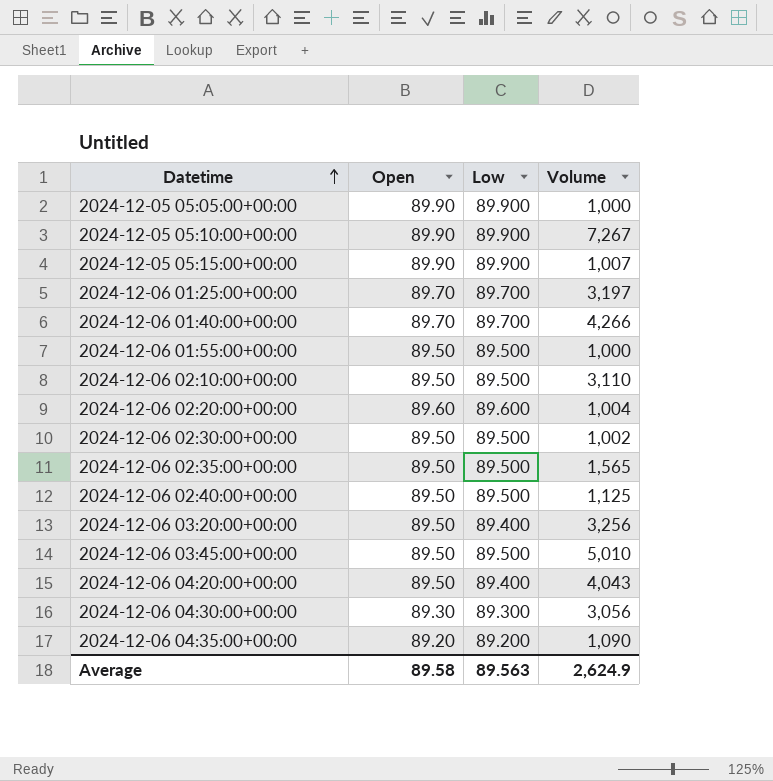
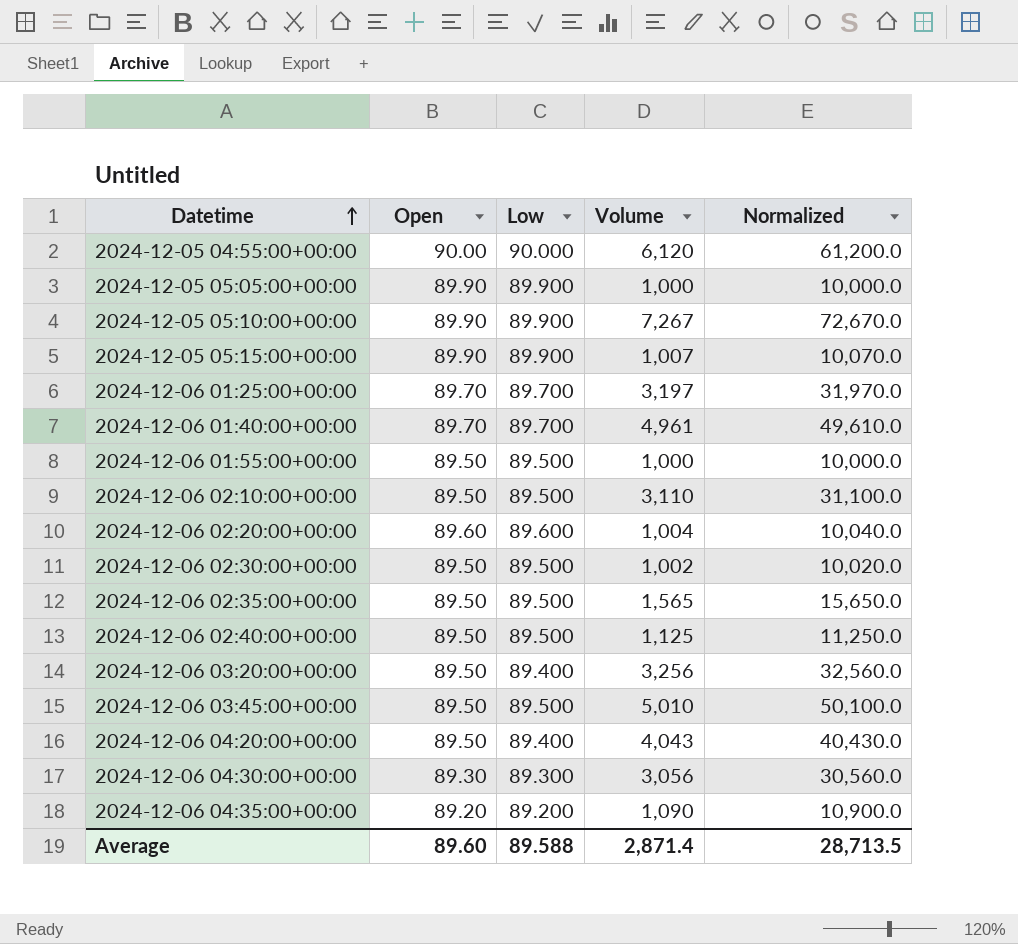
column Normalized | formula: none -> [Volume] * 10
row 2024-12-05 04:55:00+00:00: none -> 90.00 | 90.000 | 6,120 | 61,200.0
2024-12-06 01:40:00+00:00 | Volume: 4,266 -> 4,961
Average | Open: 89.58 -> 89.60
Average | Low: 89.563 -> 89.588
Average | Volume: 2,624.9 -> 2,871.4

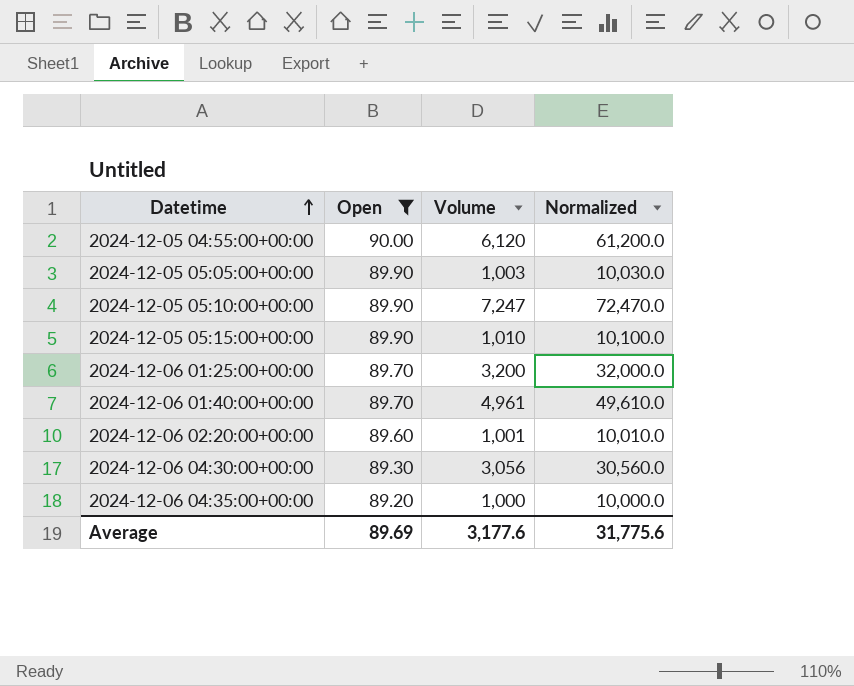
filter: none -> Open != 89.50
column Low | position: 3 -> none
2024-12-05 05:05:00+00:00 | Volume: 1,000 -> 1,003
2024-12-05 05:05:00+00:00 | Normalized: 10,000.0 -> 10,030.0
2024-12-05 05:10:00+00:00 | Volume: 7,267 -> 7,247
2024-12-05 05:10:00+00:00 | Normalized: 72,670.0 -> 72,470.0
2024-12-05 05:15:00+00:00 | Volume: 1,007 -> 1,010
2024-12-05 05:15:00+00:00 | Normalized: 10,070.0 -> 10,100.0
2024-12-06 01:25:00+00:00 | Volume: 3,197 -> 3,200
2024-12-06 01:25:00+00:00 | Normalized: 31,970.0 -> 32,000.0
2024-12-06 02:20:00+00:00 | Volume: 1,004 -> 1,001
2024-12-06 02:20:00+00:00 | Normalized: 10,040.0 -> 10,010.0
2024-12-06 04:35:00+00:00 | Volume: 1,090 -> 1,000
2024-12-06 04:35:00+00:00 | Normalized: 10,900.0 -> 10,000.0
Average | Open: 89.60 -> 89.69
Average | Volume: 2,871.4 -> 3,177.6
Average | Normalized: 28,713.5 -> 31,775.6

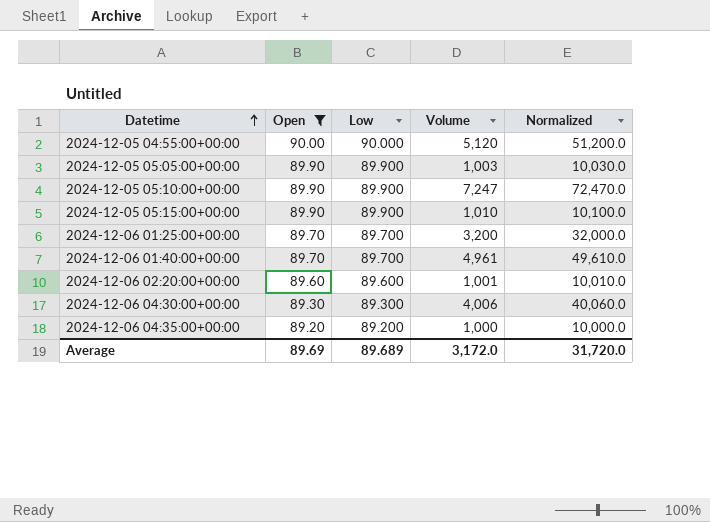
column Low | position: none -> 3
2024-12-05 04:55:00+00:00 | Volume: 6,120 -> 5,120
2024-12-05 04:55:00+00:00 | Normalized: 61,200.0 -> 51,200.0
2024-12-06 04:30:00+00:00 | Volume: 3,056 -> 4,006
2024-12-06 04:30:00+00:00 | Normalized: 30,560.0 -> 40,060.0
Average | Volume: 3,177.6 -> 3,172.0
Average | Normalized: 31,775.6 -> 31,720.0

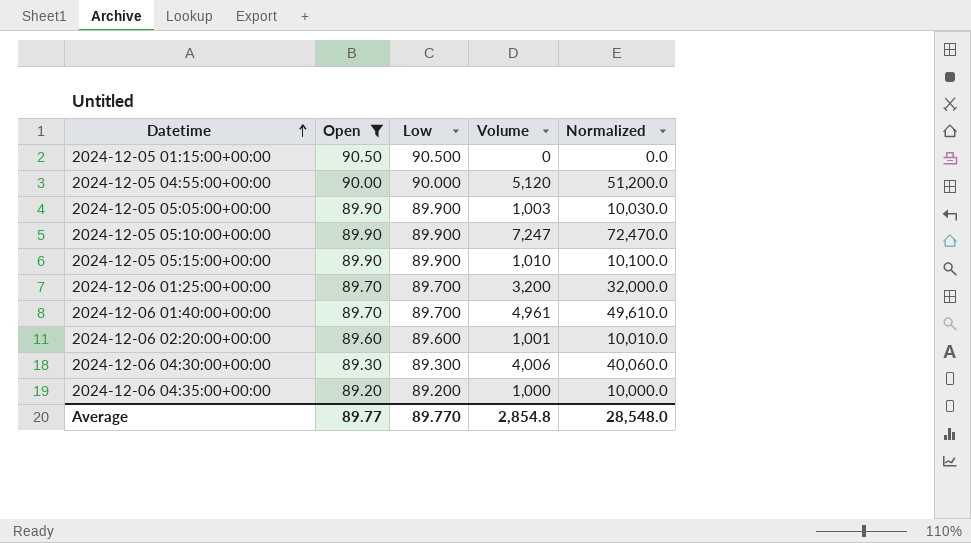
row 2024-12-05 01:15:00+00:00: none -> 90.50 | 90.500 | 0 | 0.0
Average | Open: 89.69 -> 89.77
Average | Low: 89.689 -> 89.770
Average | Volume: 3,172.0 -> 2,854.8
Average | Normalized: 31,720.0 -> 28,548.0

